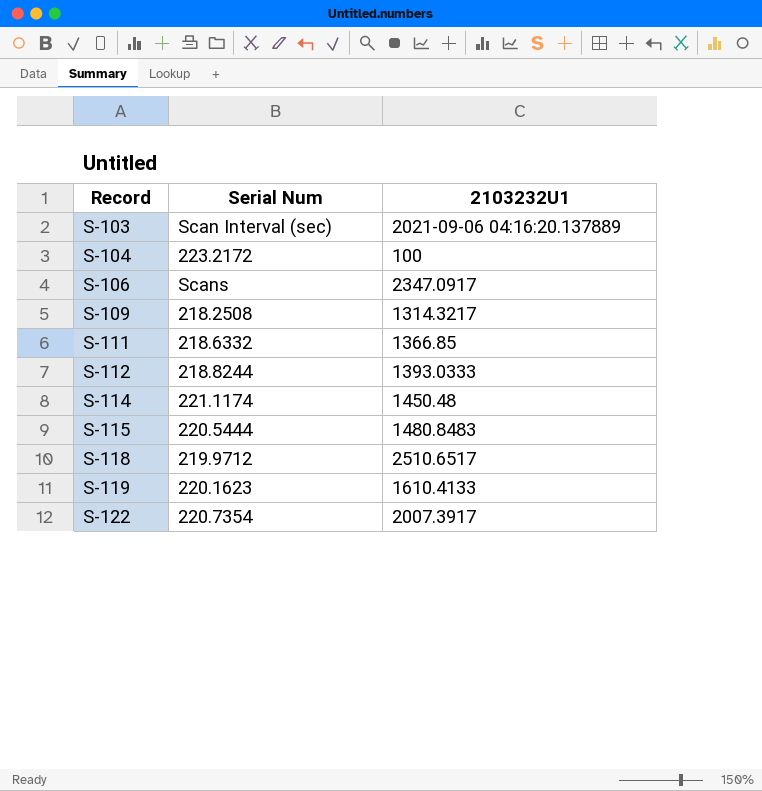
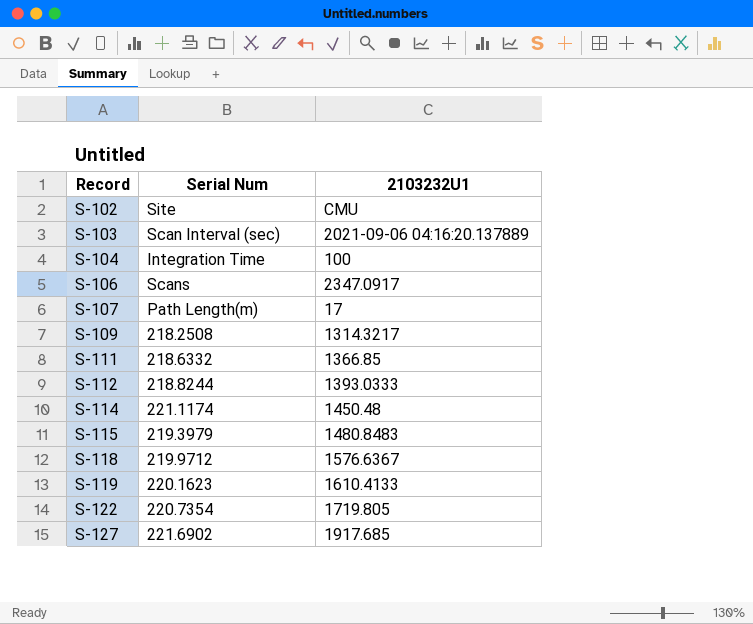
row S-102: none -> Site | CMU
S-104 | Serial Num: 223.2172 -> Integration Time
row S-107: none -> Path Length(m) | 17
S-115 | Serial Num: 220.5444 -> 219.3979
S-118 | 2103232U1: 2510.6517 -> 1576.6367
S-122 | 2103232U1: 2007.3917 -> 1719.805
row S-127: none -> 221.6902 | 1917.685

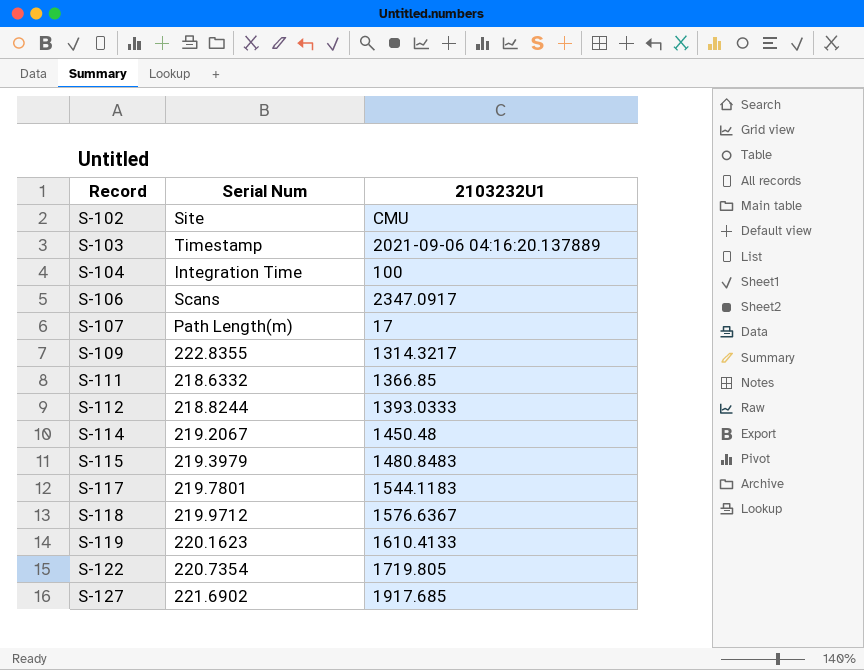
S-103 | Serial Num: Scan Interval (sec) -> Timestamp
S-109 | Serial Num: 218.2508 -> 222.8355
S-114 | Serial Num: 221.1174 -> 219.2067
row S-117: none -> 219.7801 | 1544.1183

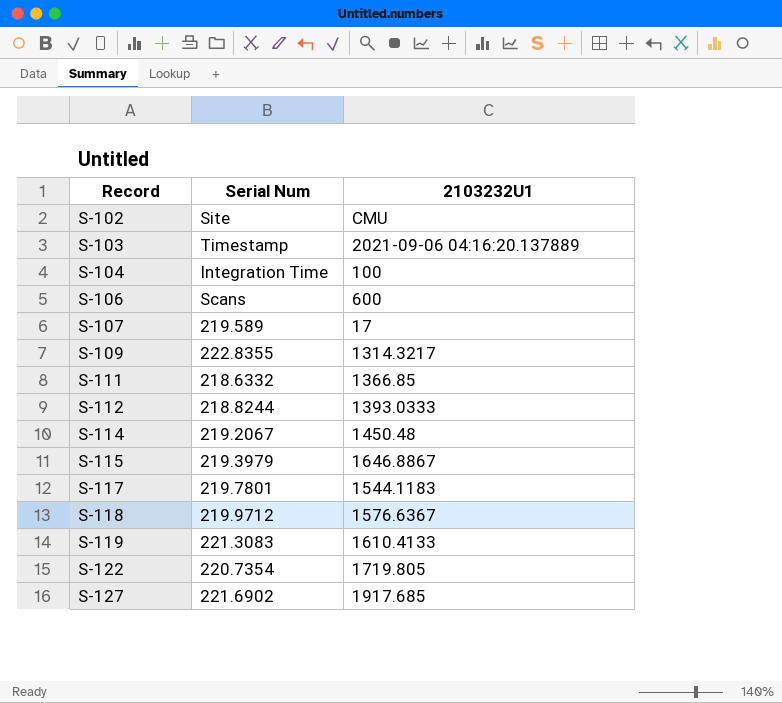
S-106 | 2103232U1: 2347.0917 -> 600
S-107 | Serial Num: Path Length(m) -> 219.589
S-115 | 2103232U1: 1480.8483 -> 1646.8867
S-119 | Serial Num: 220.1623 -> 221.3083

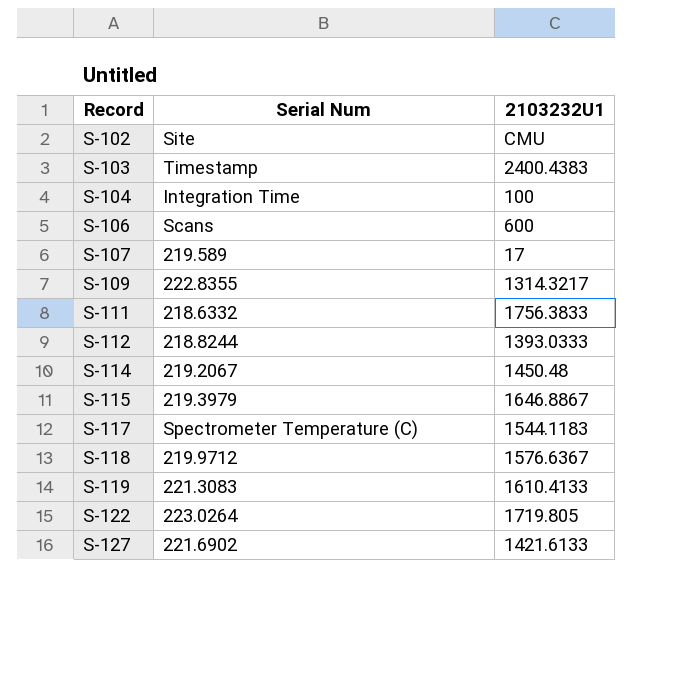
S-103 | 2103232U1: 2021-09-06 04:16:20.137889 -> 2400.4383
S-111 | 2103232U1: 1366.85 -> 1756.3833
S-117 | Serial Num: 219.7801 -> Spectrometer Temperature (C)
S-122 | Serial Num: 220.7354 -> 223.0264
S-127 | 2103232U1: 1917.685 -> 1421.6133

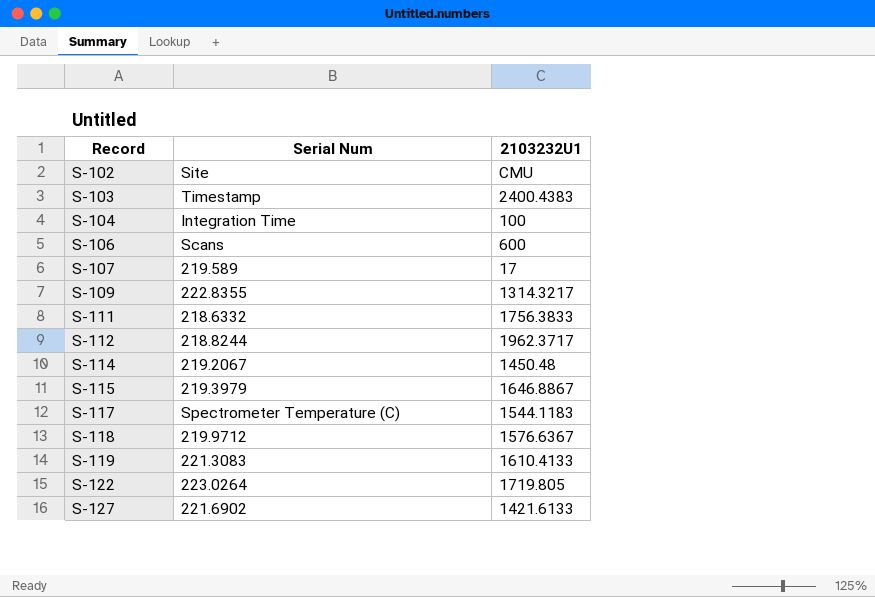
S-112 | 2103232U1: 1393.0333 -> 1962.3717

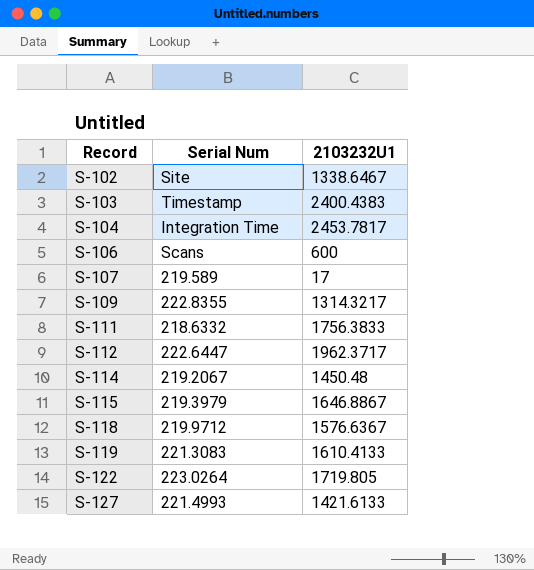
row S-117: Spectrometer Temperature (C) | 1544.1183 -> none
S-102 | 2103232U1: CMU -> 1338.6467
S-104 | 2103232U1: 100 -> 2453.7817
S-112 | Serial Num: 218.8244 -> 222.6447
S-127 | Serial Num: 221.6902 -> 221.4993

